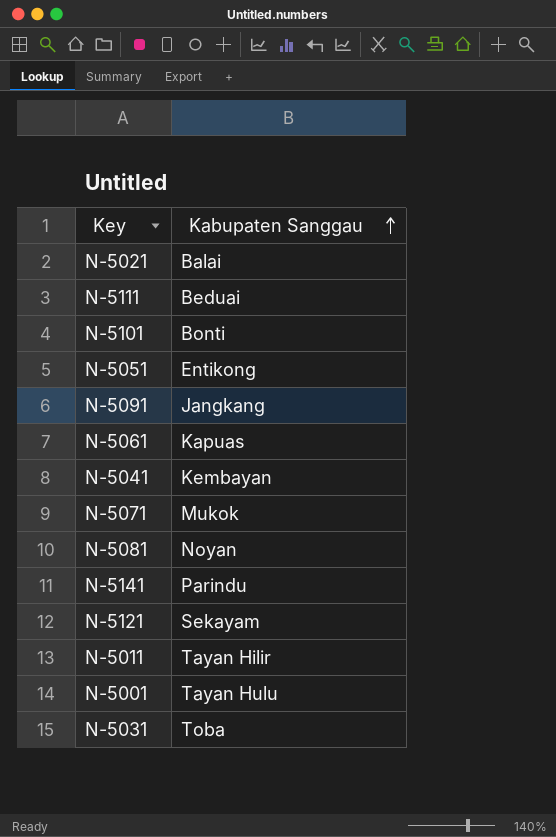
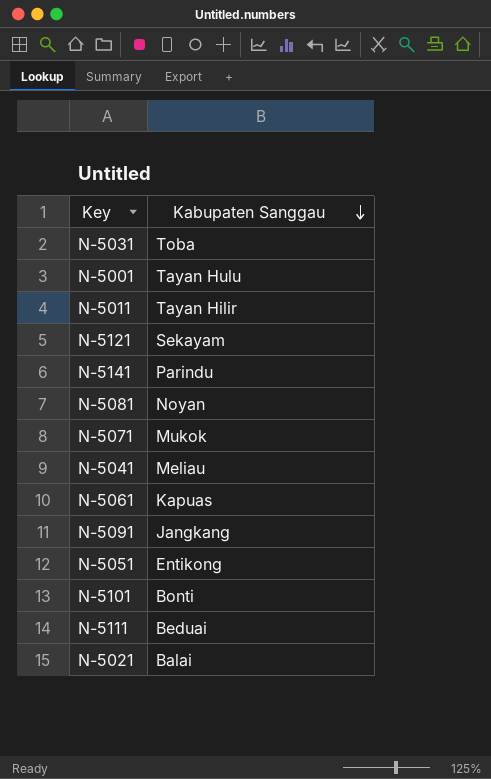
row order: Kabupaten Sanggau ascending -> Kabupaten Sanggau descending
N-5041 | Kabupaten Sanggau: Kembayan -> Meliau

